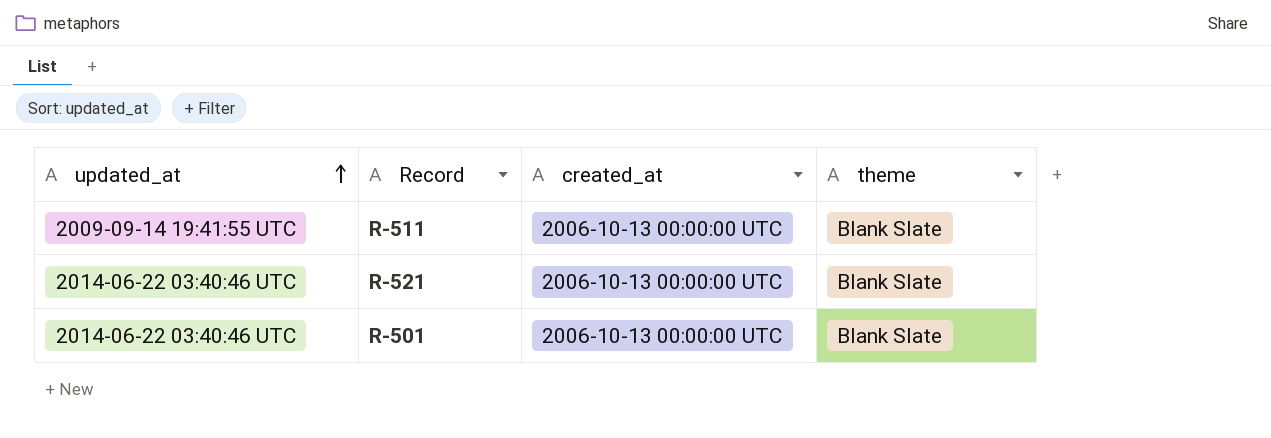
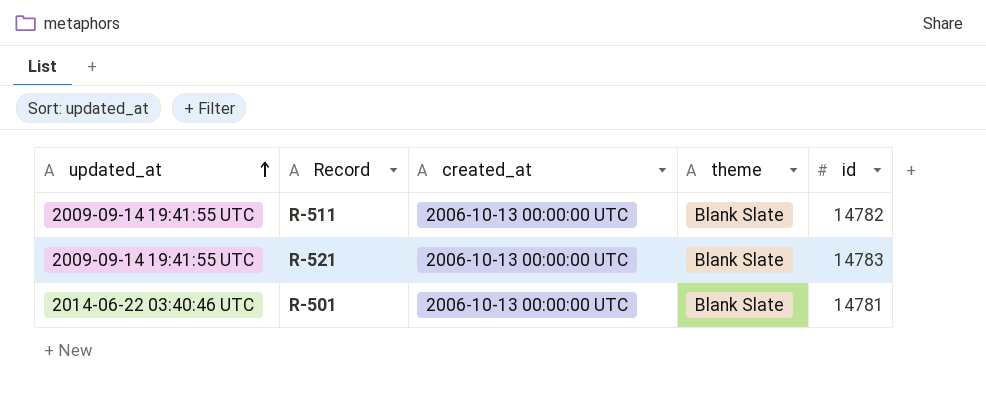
column id | position: none -> 5
R-521 | updated_at: 2014-06-22 03:40:46 UTC -> 2009-09-14 19:41:55 UTC

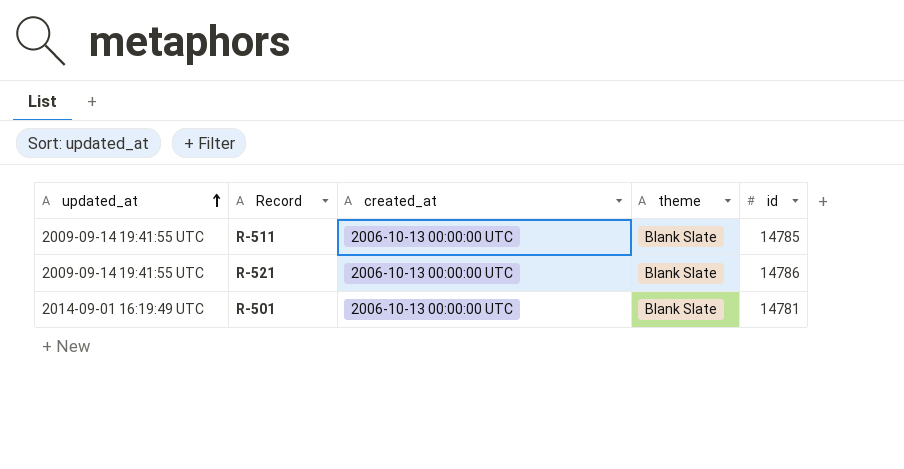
R-511 | id: 14782 -> 14785
R-521 | id: 14783 -> 14786
R-501 | updated_at: 2014-06-22 03:40:46 UTC -> 2014-09-01 16:19:49 UTC

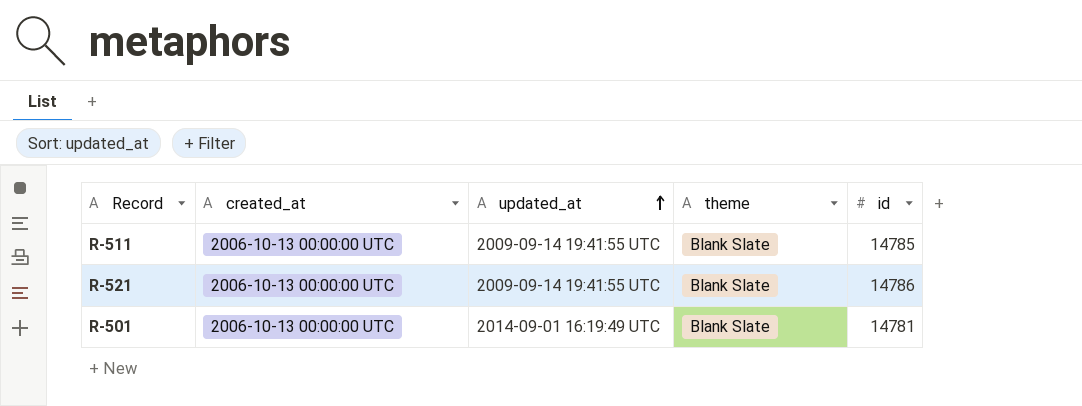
column updated_at | position: 1 -> 3

